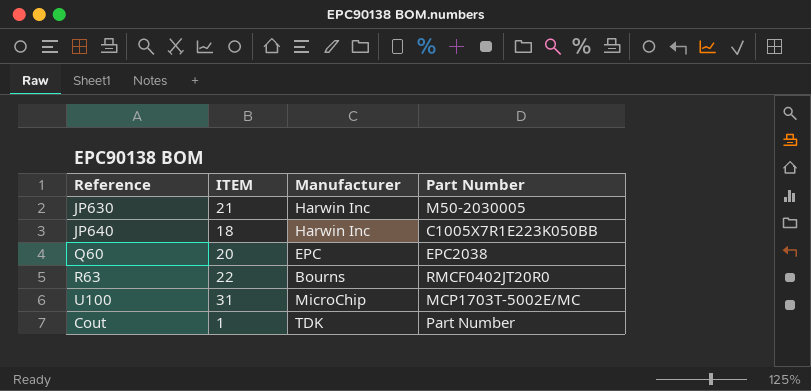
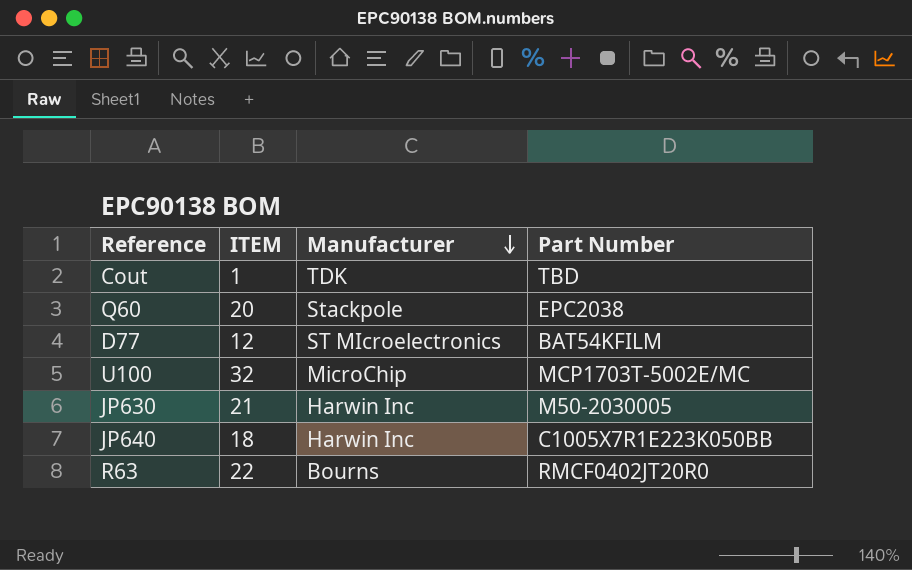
row order: none -> Manufacturer descending
Cout | Part Number: Part Number -> TBD
Q60 | Manufacturer: EPC -> Stackpole
row D77: none -> 12 | ST MIcroelectronics | BAT54KFILM
U100 | ITEM: 31 -> 32

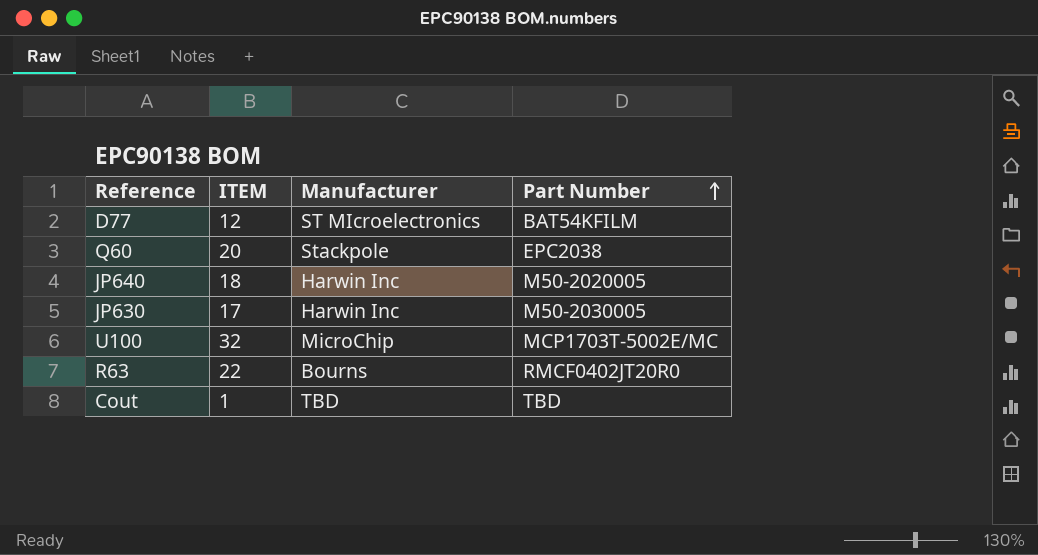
row order: Manufacturer descending -> Part Number ascending
JP640 | Part Number: C1005X7R1E223K050BB -> M50-2020005
JP630 | ITEM: 21 -> 17
Cout | Manufacturer: TDK -> TBD

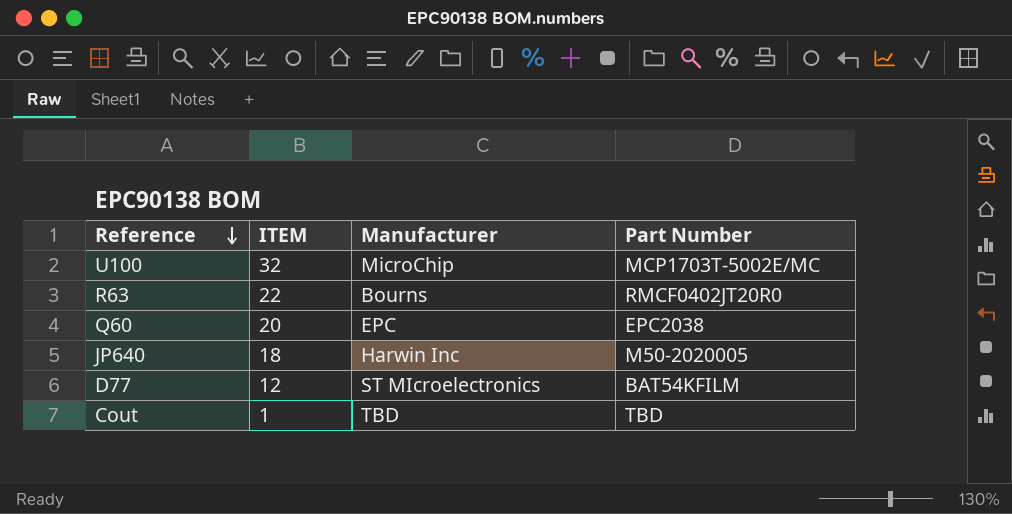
row order: Part Number ascending -> Reference descending
row JP630: 17 | Harwin Inc | M50-2030005 -> none
Q60 | Manufacturer: Stackpole -> EPC

